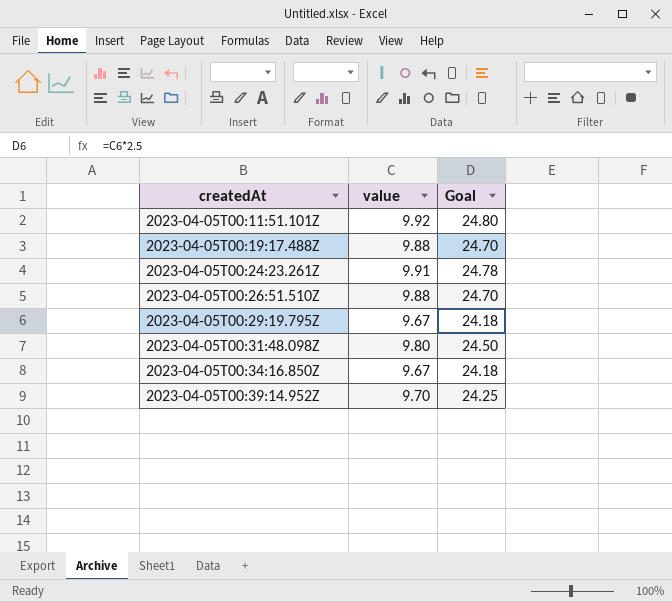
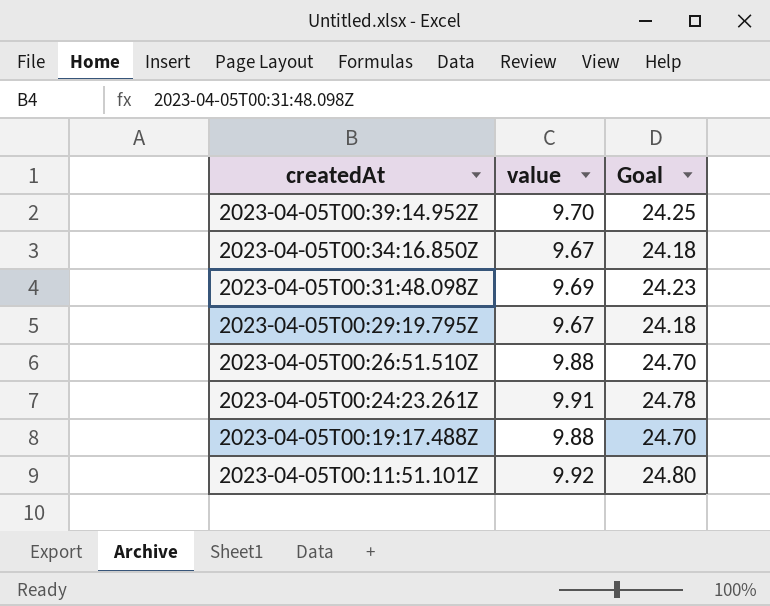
row order: createdAt ascending -> createdAt descending
2023-04-05T00:31:48.098Z | value: 9.80 -> 9.69
2023-04-05T00:31:48.098Z | Goal: 24.50 -> 24.23

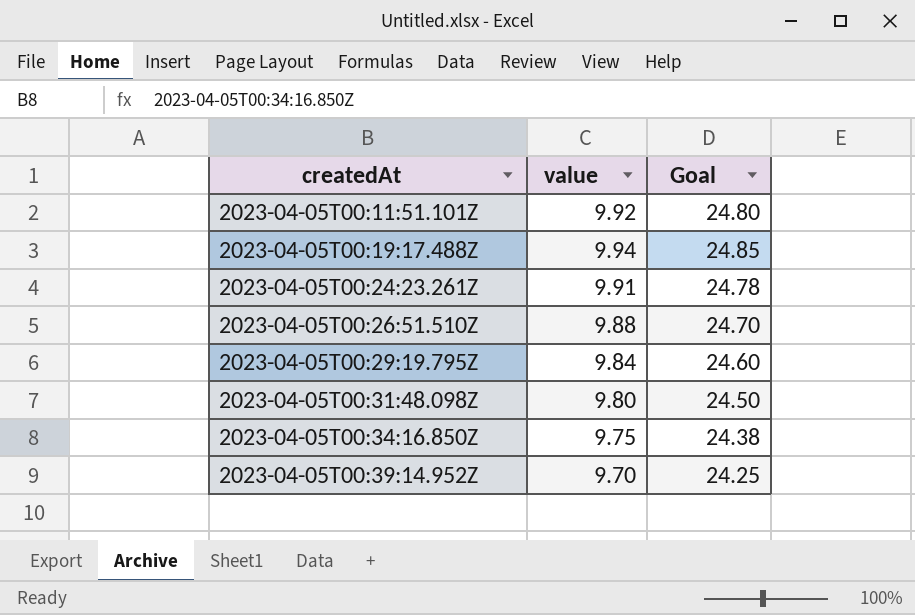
row order: createdAt descending -> createdAt ascending
2023-04-05T00:19:17.488Z | value: 9.88 -> 9.94
2023-04-05T00:19:17.488Z | Goal: 24.70 -> 24.85
2023-04-05T00:29:19.795Z | value: 9.67 -> 9.84
2023-04-05T00:29:19.795Z | Goal: 24.18 -> 24.60
2023-04-05T00:31:48.098Z | value: 9.69 -> 9.80
2023-04-05T00:31:48.098Z | Goal: 24.23 -> 24.50
2023-04-05T00:34:16.850Z | value: 9.67 -> 9.75
2023-04-05T00:34:16.850Z | Goal: 24.18 -> 24.38

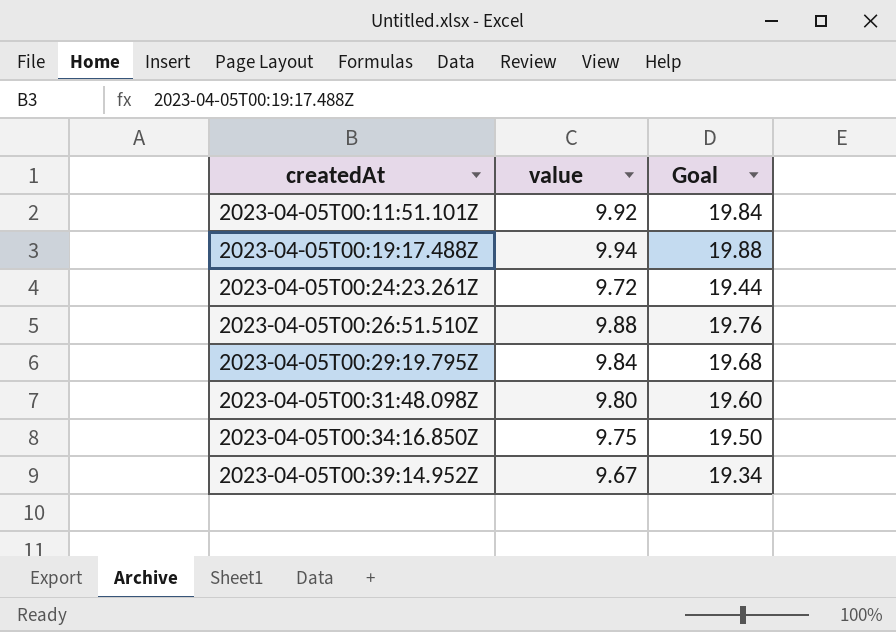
column Goal | formula: [value] * 2.5 -> [value] * 2
2023-04-05T00:24:23.261Z | value: 9.91 -> 9.72
2023-04-05T00:39:14.952Z | value: 9.70 -> 9.67

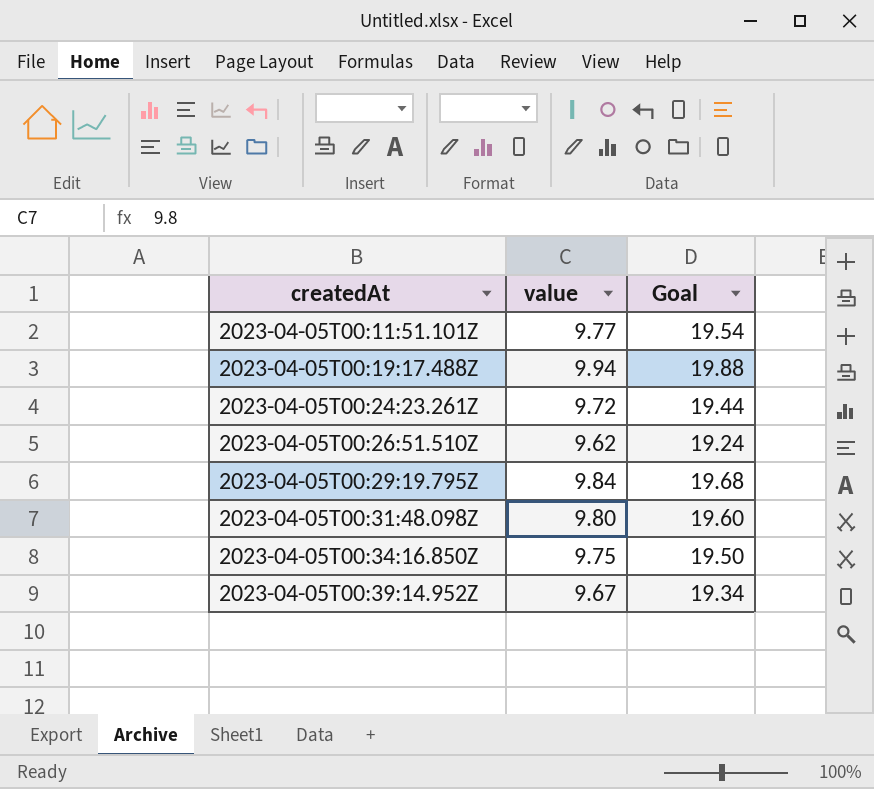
2023-04-05T00:11:51.101Z | value: 9.92 -> 9.77
2023-04-05T00:11:51.101Z | Goal: 19.84 -> 19.54
2023-04-05T00:26:51.510Z | value: 9.88 -> 9.62
2023-04-05T00:26:51.510Z | Goal: 19.76 -> 19.24

